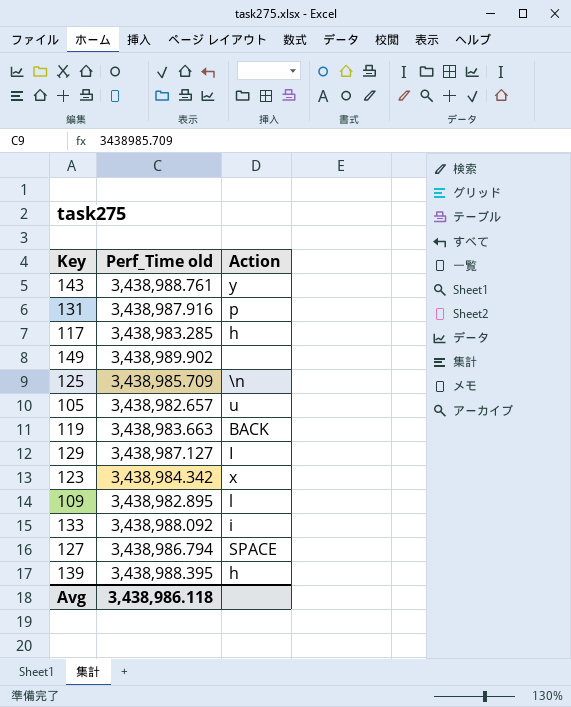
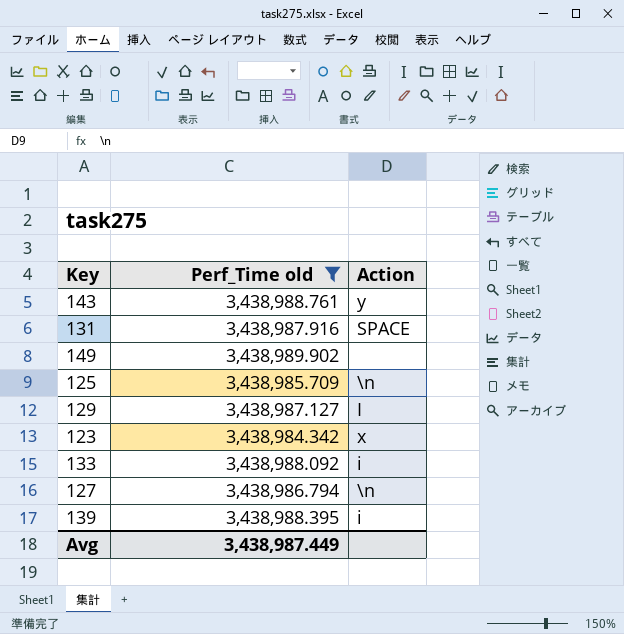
filter: none -> Perf_Time old >= 3,438,984.342
131 | Action: p -> SPACE
127 | Action: SPACE -> \n
139 | Action: h -> i
Avg | Perf_Time old: 3,438,986.118 -> 3,438,987.449

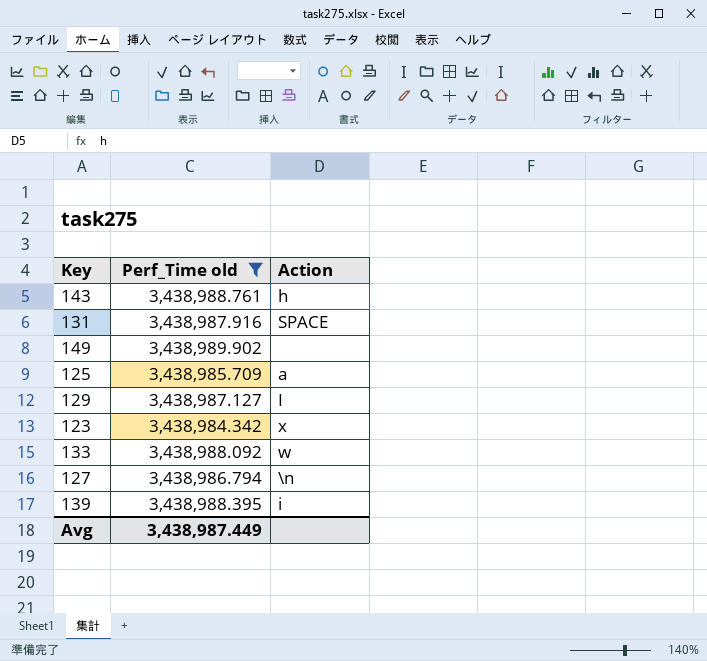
143 | Action: y -> h
125 | Action: \n -> a
133 | Action: i -> w

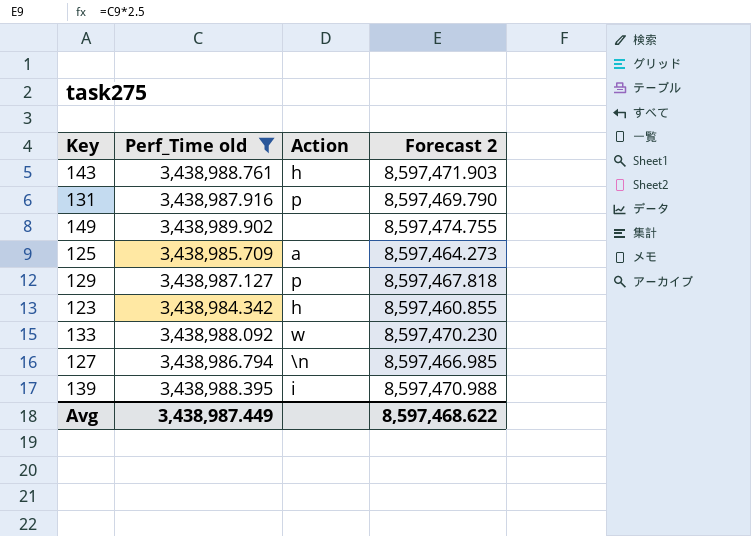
column Forecast 2 | formula: none -> [Perf_Time old] * 2.5
131 | Action: SPACE -> p
129 | Action: I -> p
123 | Action: x -> h

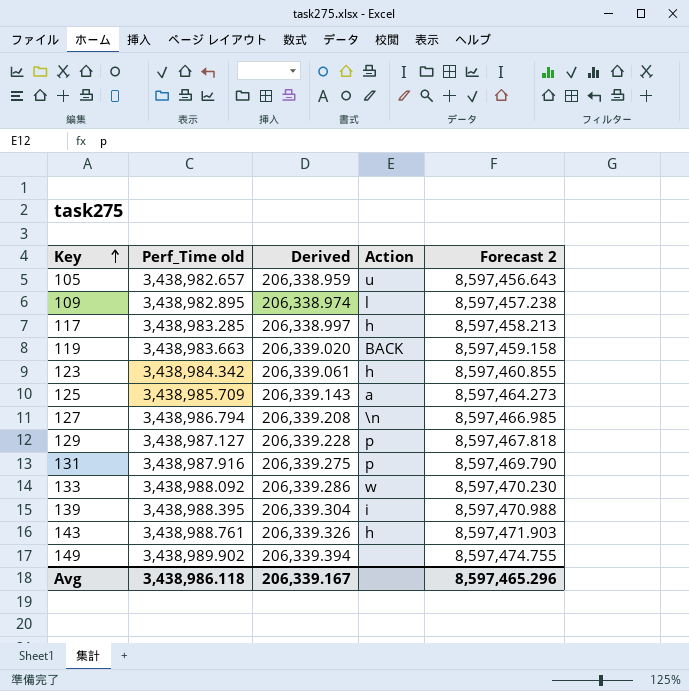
filter: Perf_Time old >= 3,438,984.342 -> none
row order: none -> Key ascending
column Derived | formula: none -> [Perf_Time old] * 0.06
Avg | Perf_Time old: 3,438,987.449 -> 3,438,986.118
Avg | Forecast 2: 8,597,468.622 -> 8,597,465.296

